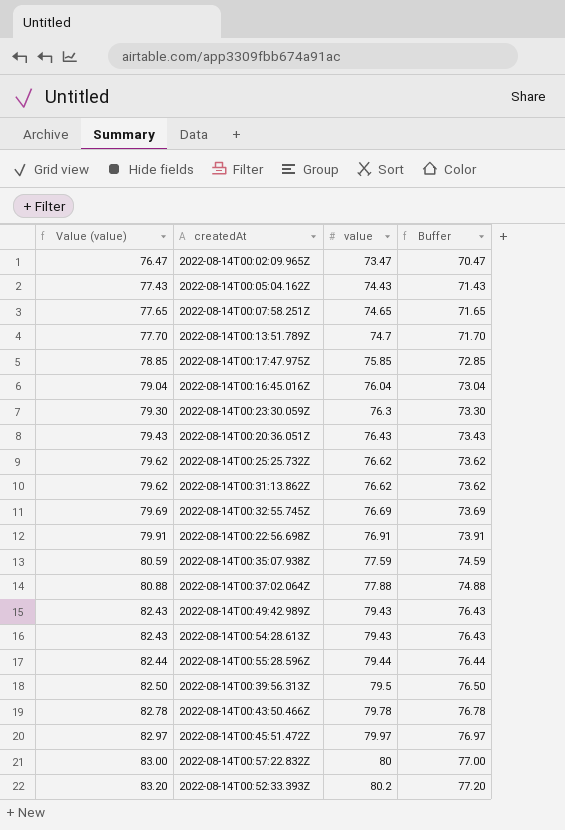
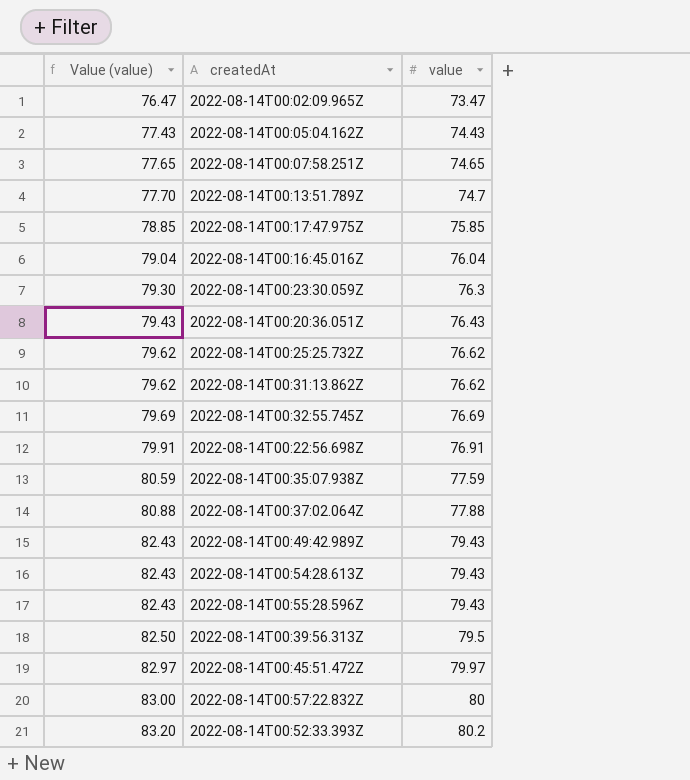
column Buffer | formula: [value] - 3 -> none
row 2022-08-14T00:43:50.466Z: 82.78 | 79.78 | 76.78 -> none
2022-08-14T00:55:28.596Z | Value (value): 82.44 -> 82.43
2022-08-14T00:55:28.596Z | value: 79.44 -> 79.43

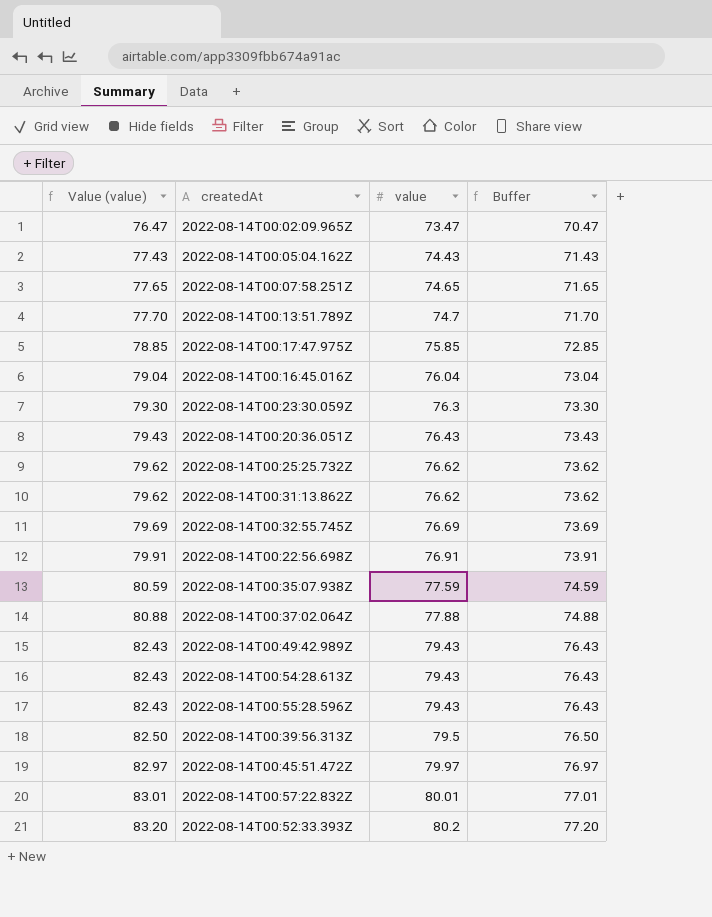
column Buffer | formula: none -> [value] - 3
2022-08-14T00:57:22.832Z | Value (value): 83.00 -> 83.01
2022-08-14T00:57:22.832Z | value: 80 -> 80.01

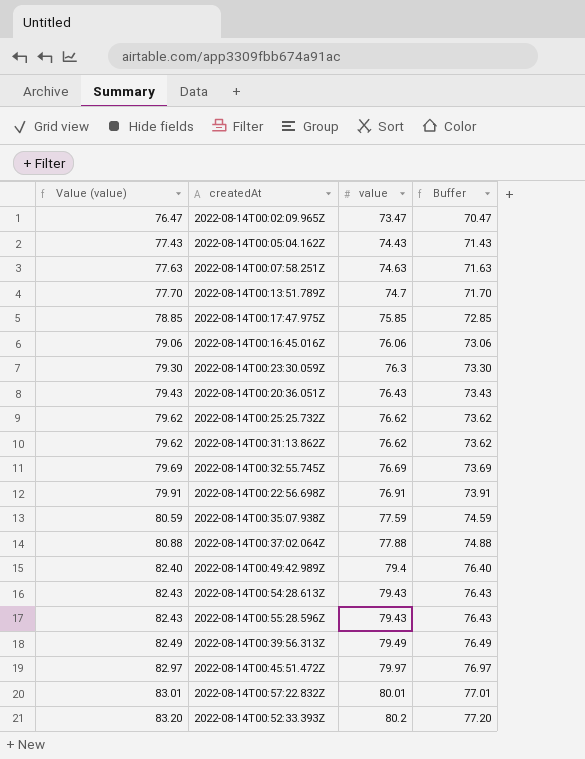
2022-08-14T00:07:58.251Z | Value (value): 77.65 -> 77.63
2022-08-14T00:07:58.251Z | value: 74.65 -> 74.63
2022-08-14T00:07:58.251Z | Buffer: 71.65 -> 71.63
2022-08-14T00:16:45.016Z | Value (value): 79.04 -> 79.06
2022-08-14T00:16:45.016Z | value: 76.04 -> 76.06
2022-08-14T00:16:45.016Z | Buffer: 73.04 -> 73.06
2022-08-14T00:49:42.989Z | Value (value): 82.43 -> 82.40
2022-08-14T00:49:42.989Z | value: 79.43 -> 79.4
2022-08-14T00:49:42.989Z | Buffer: 76.43 -> 76.40
2022-08-14T00:39:56.313Z | Value (value): 82.50 -> 82.49
2022-08-14T00:39:56.313Z | value: 79.5 -> 79.49
2022-08-14T00:39:56.313Z | Buffer: 76.50 -> 76.49

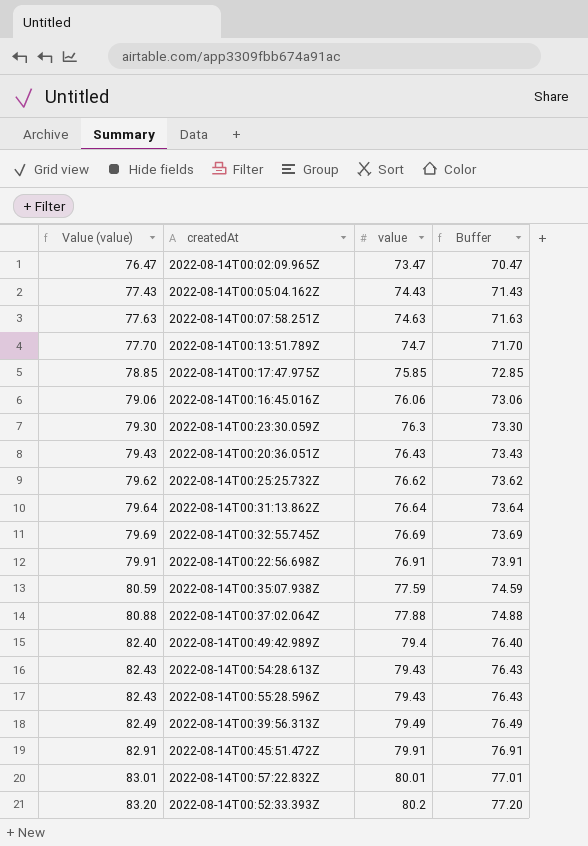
2022-08-14T00:31:13.862Z | Value (value): 79.62 -> 79.64
2022-08-14T00:31:13.862Z | value: 76.62 -> 76.64
2022-08-14T00:31:13.862Z | Buffer: 73.62 -> 73.64
2022-08-14T00:45:51.472Z | Value (value): 82.97 -> 82.91
2022-08-14T00:45:51.472Z | value: 79.97 -> 79.91
2022-08-14T00:45:51.472Z | Buffer: 76.97 -> 76.91

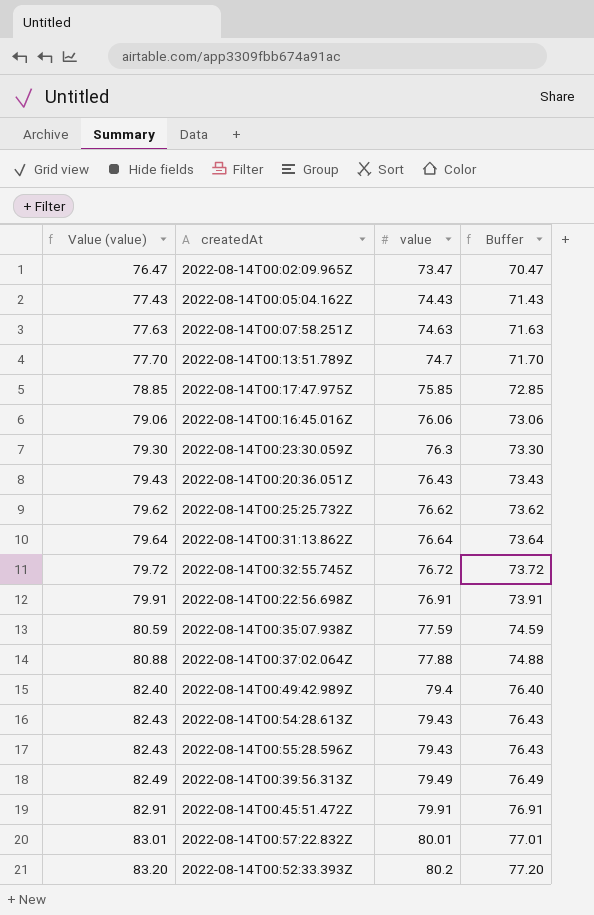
2022-08-14T00:32:55.745Z | Value (value): 79.69 -> 79.72
2022-08-14T00:32:55.745Z | value: 76.69 -> 76.72
2022-08-14T00:32:55.745Z | Buffer: 73.69 -> 73.72

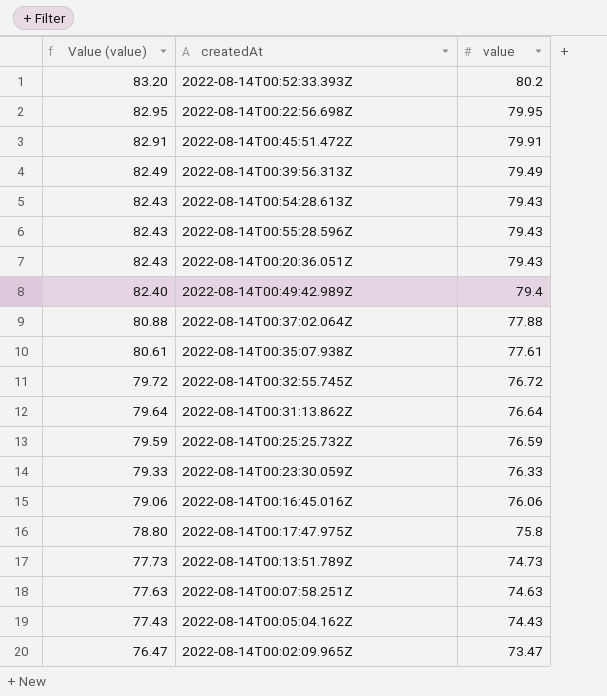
row order: Value (value) ascending -> Value (value) descending
column Buffer | formula: [value] - 3 -> none
row 2022-08-14T00:57:22.832Z: 83.01 | 80.01 | 77.01 -> none
2022-08-14T00:22:56.698Z | Value (value): 79.91 -> 82.95
2022-08-14T00:22:56.698Z | value: 76.91 -> 79.95
2022-08-14T00:20:36.051Z | Value (value): 79.43 -> 82.43
2022-08-14T00:20:36.051Z | value: 76.43 -> 79.43
2022-08-14T00:35:07.938Z | Value (value): 80.59 -> 80.61
2022-08-14T00:35:07.938Z | value: 77.59 -> 77.61
2022-08-14T00:25:25.732Z | Value (value): 79.62 -> 79.59
2022-08-14T00:25:25.732Z | value: 76.62 -> 76.59
2022-08-14T00:23:30.059Z | Value (value): 79.30 -> 79.33
2022-08-14T00:23:30.059Z | value: 76.3 -> 76.33
2022-08-14T00:17:47.975Z | Value (value): 78.85 -> 78.80
2022-08-14T00:17:47.975Z | value: 75.85 -> 75.8
2022-08-14T00:13:51.789Z | Value (value): 77.70 -> 77.73
2022-08-14T00:13:51.789Z | value: 74.7 -> 74.73

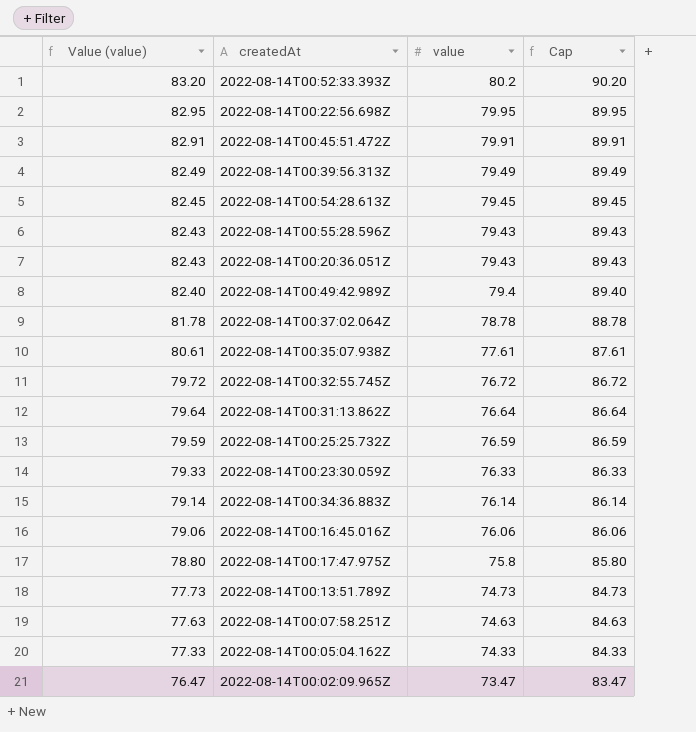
column Cap | formula: none -> [value] + 10
2022-08-14T00:54:28.613Z | Value (value): 82.43 -> 82.45
2022-08-14T00:54:28.613Z | value: 79.43 -> 79.45
2022-08-14T00:37:02.064Z | Value (value): 80.88 -> 81.78
2022-08-14T00:37:02.064Z | value: 77.88 -> 78.78
row 2022-08-14T00:34:36.883Z: none -> 79.14 | 76.14 | 86.14
2022-08-14T00:05:04.162Z | Value (value): 77.43 -> 77.33
2022-08-14T00:05:04.162Z | value: 74.43 -> 74.33

